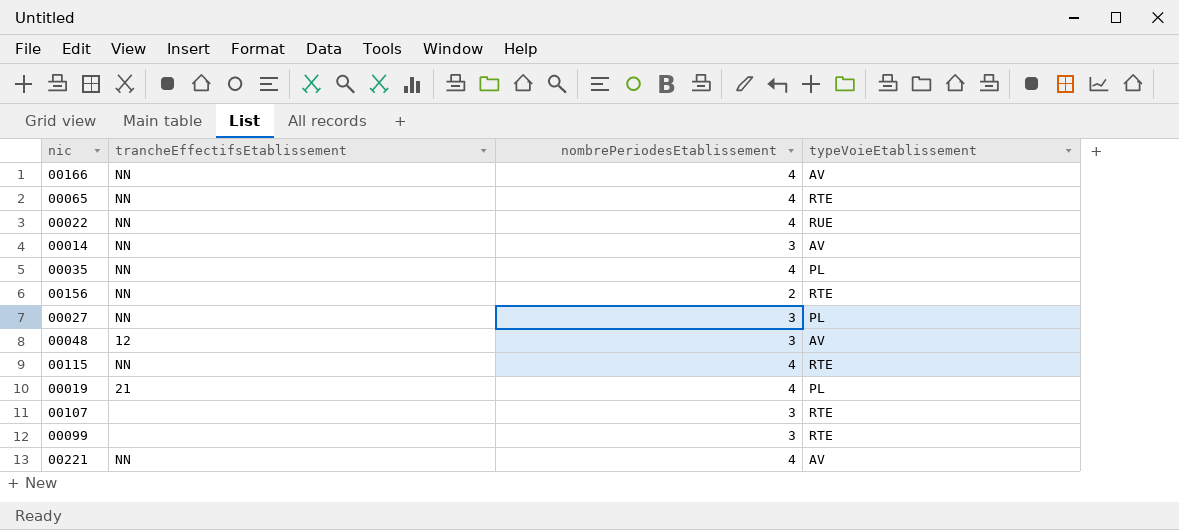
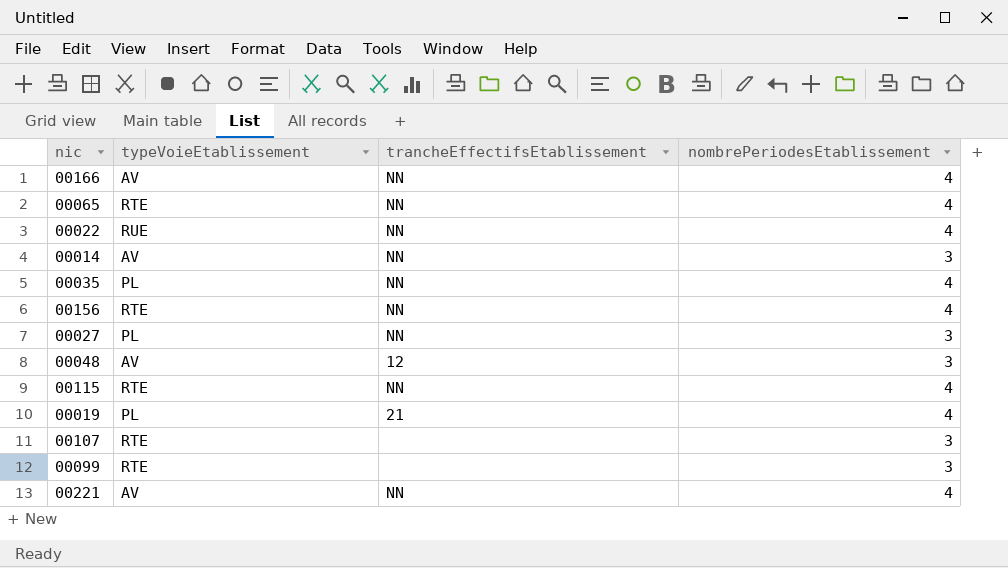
column typeVoieEtablissement | position: 4 -> 2
00156 | nombrePeriodesEtablissement: 2 -> 4

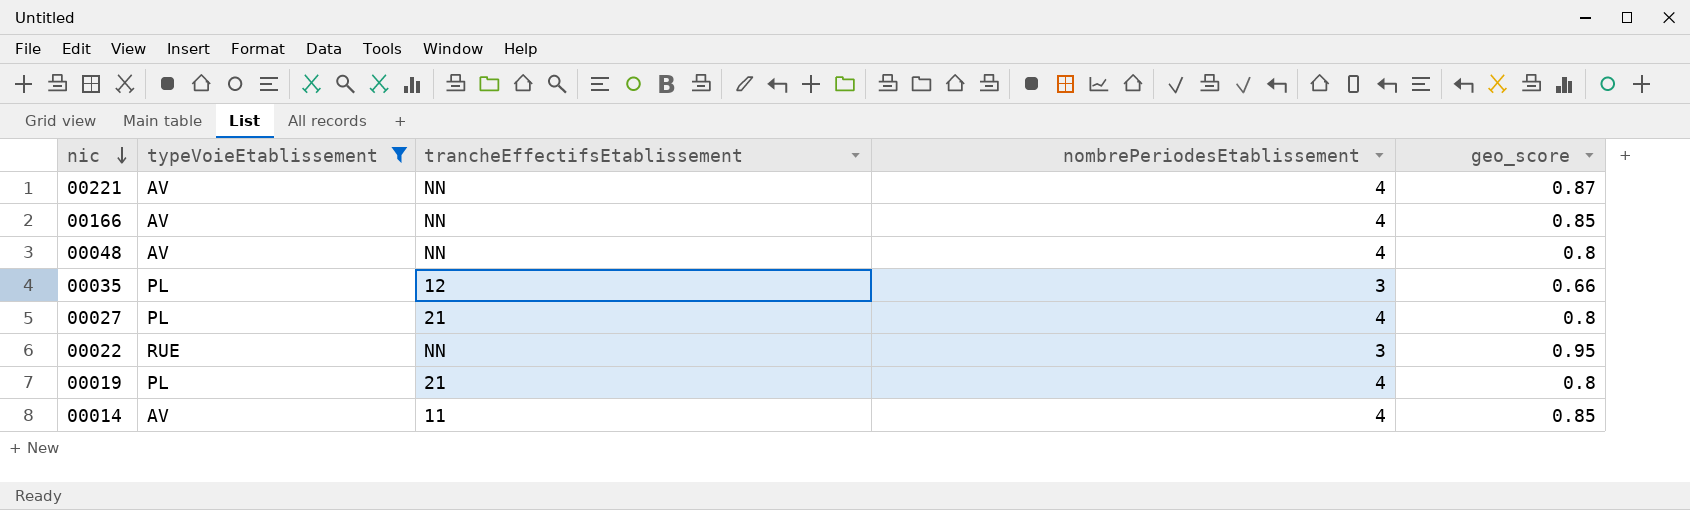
filter: none -> typeVoieEtablissement != RTE
row order: none -> nic descending
column geo_score | position: none -> 5
00048 | trancheEffectifsEtablissement: 12 -> NN
00048 | nombrePeriodesEtablissement: 3 -> 4
00035 | trancheEffectifsEtablissement: NN -> 12
00035 | nombrePeriodesEtablissement: 4 -> 3
00027 | trancheEffectifsEtablissement: NN -> 21
00027 | nombrePeriodesEtablissement: 3 -> 4
00022 | nombrePeriodesEtablissement: 4 -> 3
00014 | trancheEffectifsEtablissement: NN -> 11
00014 | nombrePeriodesEtablissement: 3 -> 4

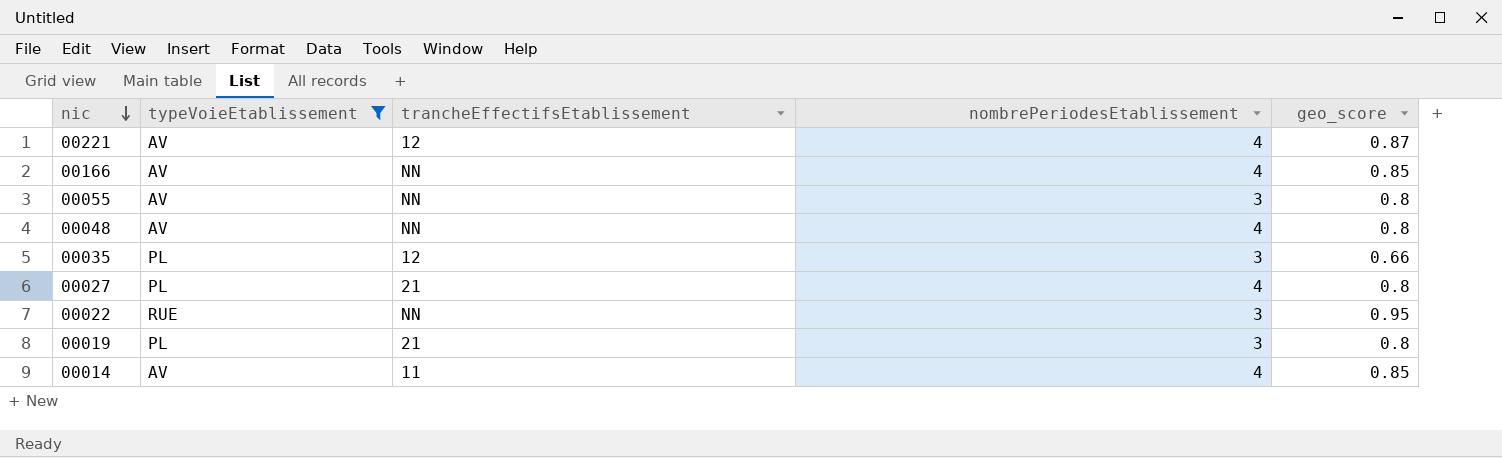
00221 | trancheEffectifsEtablissement: NN -> 12
row 00055: none -> AV | NN | 3 | 0.8
00019 | nombrePeriodesEtablissement: 4 -> 3

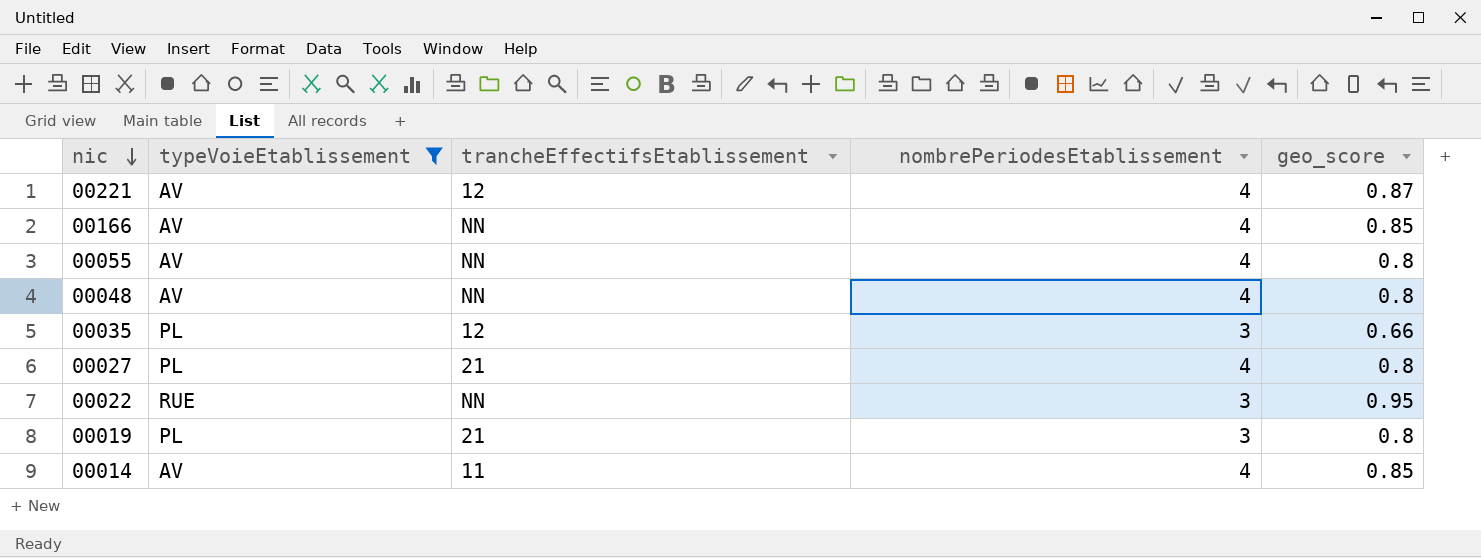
00055 | nombrePeriodesEtablissement: 3 -> 4

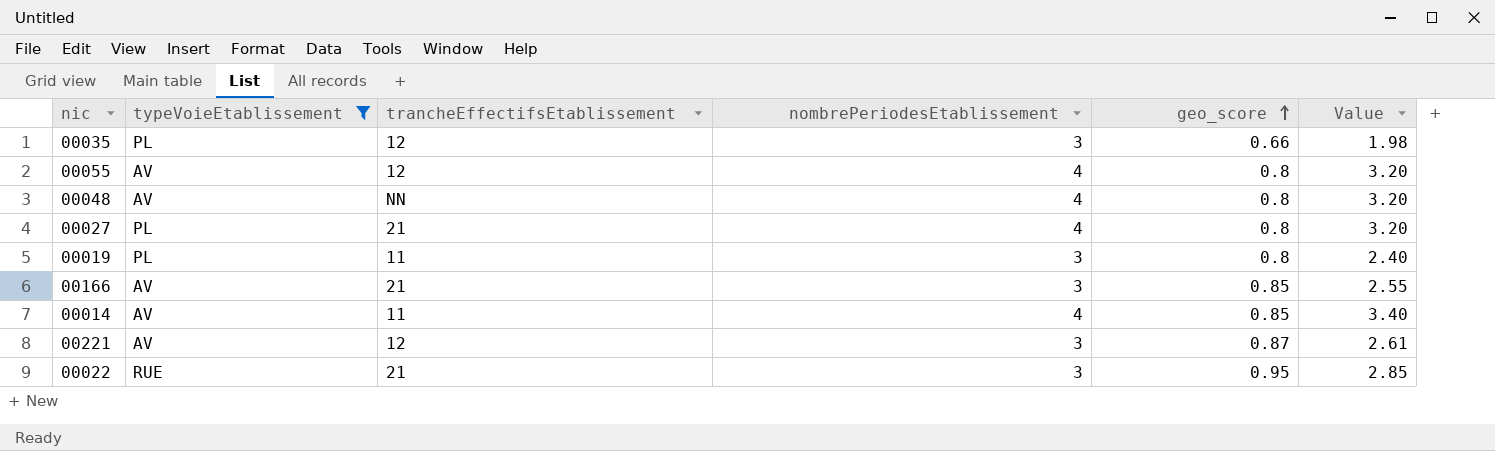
row order: nic descending -> geo_score ascending
column Value | formula: none -> [nombrePeriodesEtablissement] * [geo_score]
00055 | trancheEffectifsEtablissement: NN -> 12
00019 | trancheEffectifsEtablissement: 21 -> 11
00166 | trancheEffectifsEtablissement: NN -> 21
00166 | nombrePeriodesEtablissement: 4 -> 3
00221 | nombrePeriodesEtablissement: 4 -> 3
00022 | trancheEffectifsEtablissement: NN -> 21

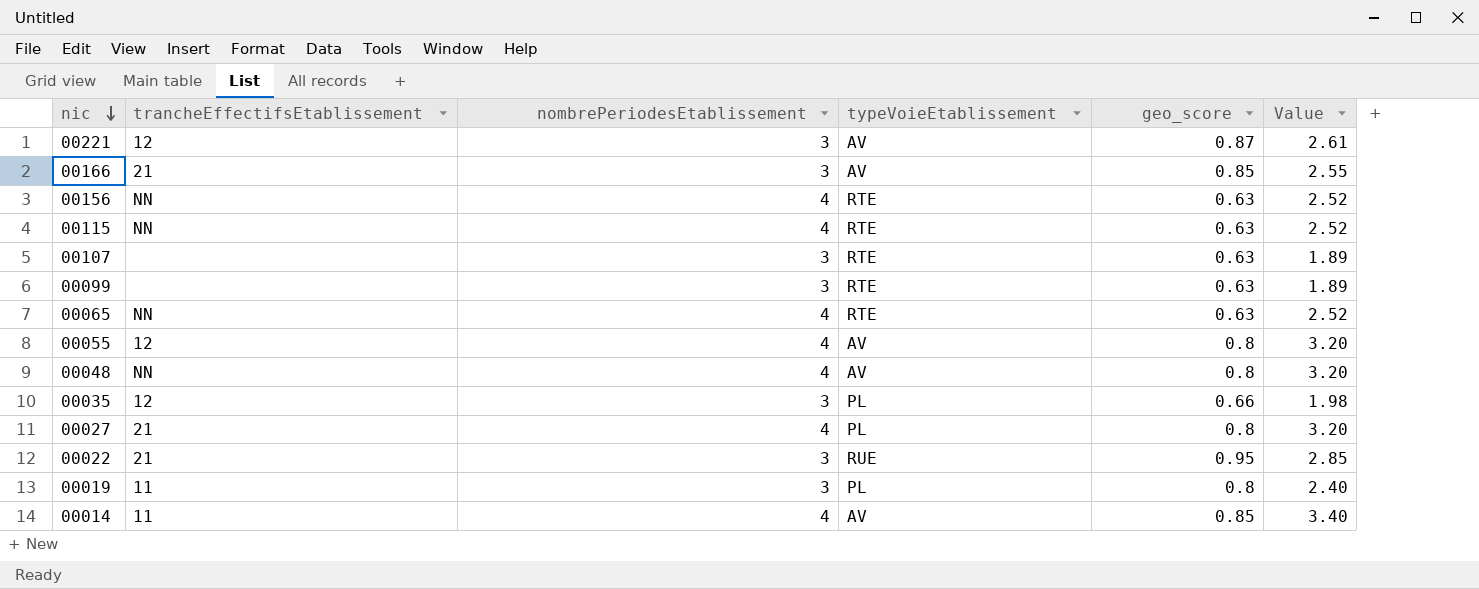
filter: typeVoieEtablissement != RTE -> none
row order: geo_score ascending -> nic descending
column typeVoieEtablissement | position: 2 -> 4

